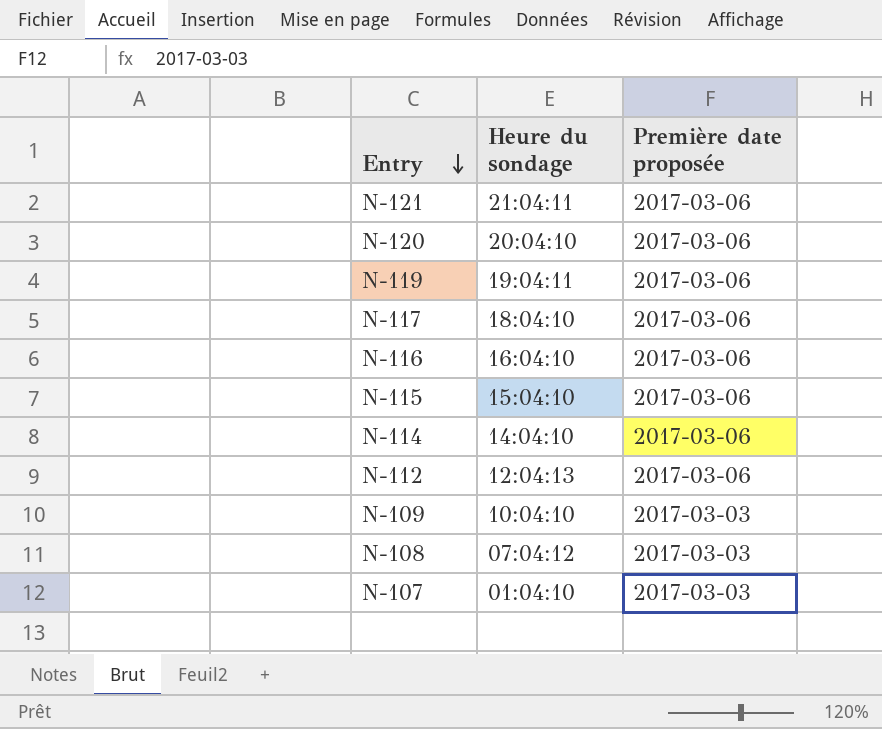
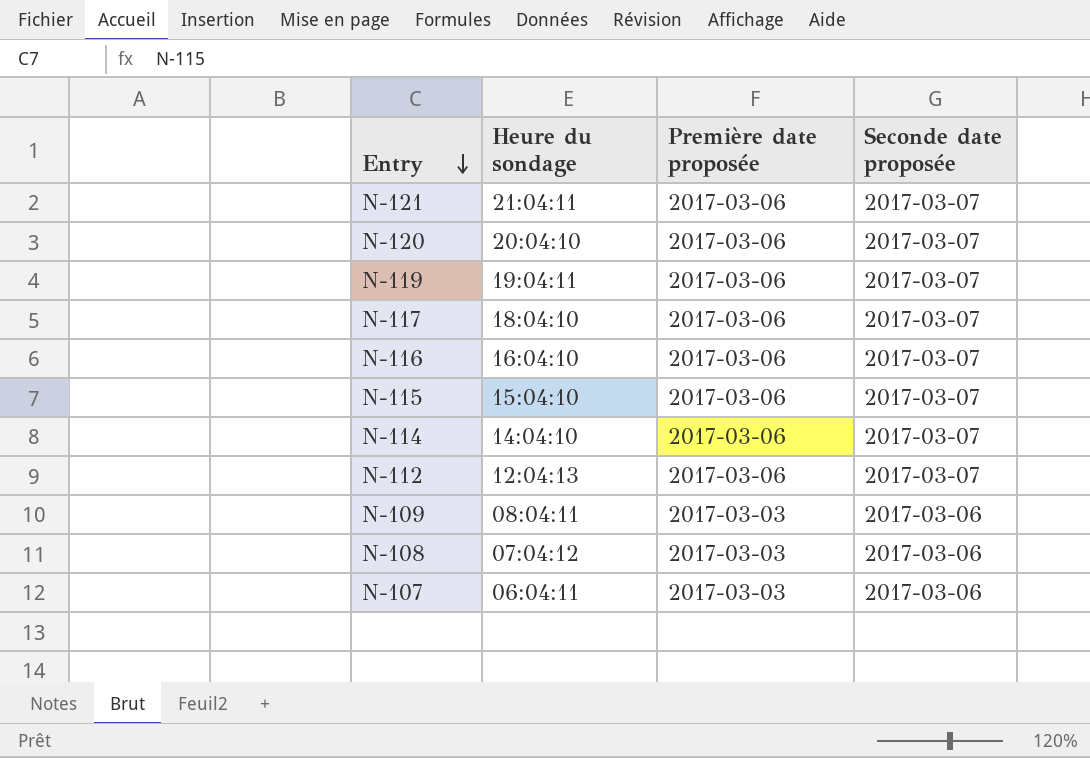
column Seconde date proposée | position: none -> 4
N-109 | Heure du sondage: 10:04:10 -> 08:04:11
N-107 | Heure du sondage: 01:04:10 -> 06:04:11

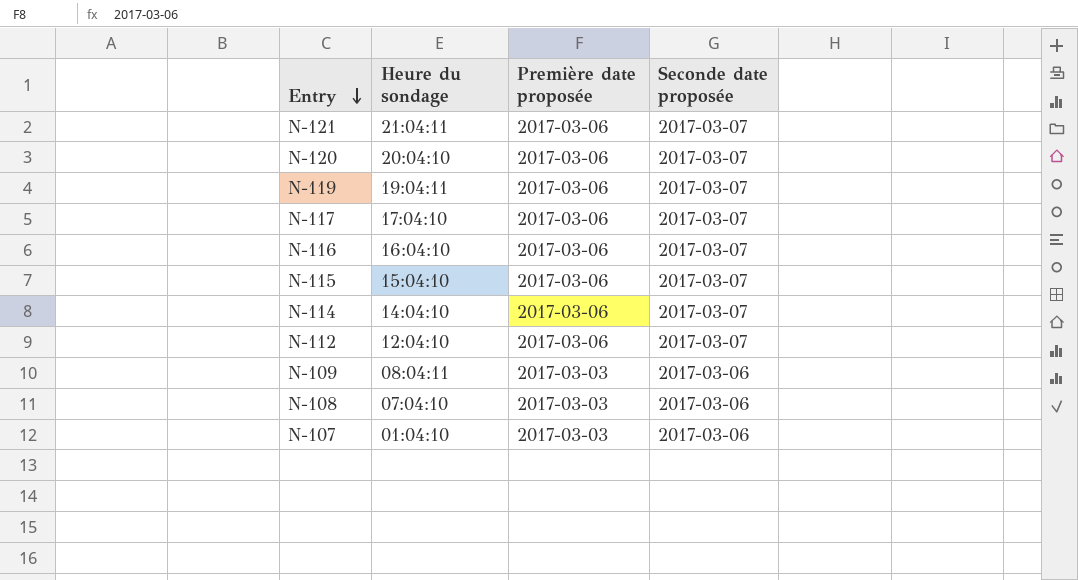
N-117 | Heure du sondage: 18:04:10 -> 17:04:10
N-112 | Heure du sondage: 12:04:13 -> 12:04:10
N-108 | Heure du sondage: 07:04:12 -> 07:04:10
N-107 | Heure du sondage: 06:04:11 -> 01:04:10

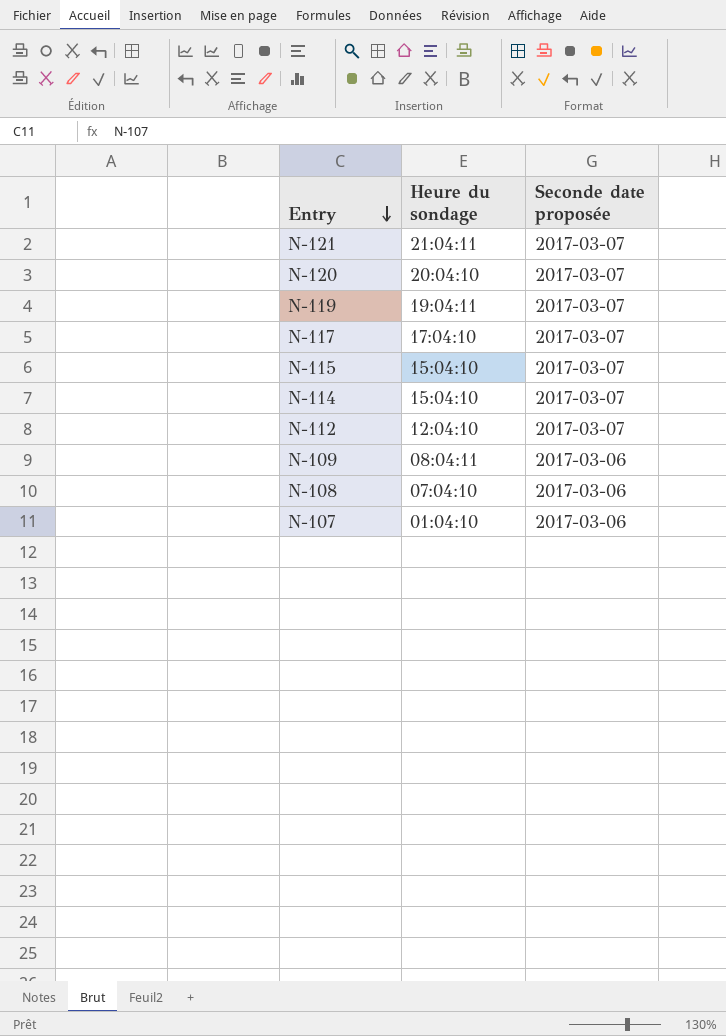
column Première date proposée | position: 3 -> none
row N-116: 16:04:10 | 2017-03-06 | 2017-03-07 -> none
N-114 | Heure du sondage: 14:04:10 -> 15:04:10

